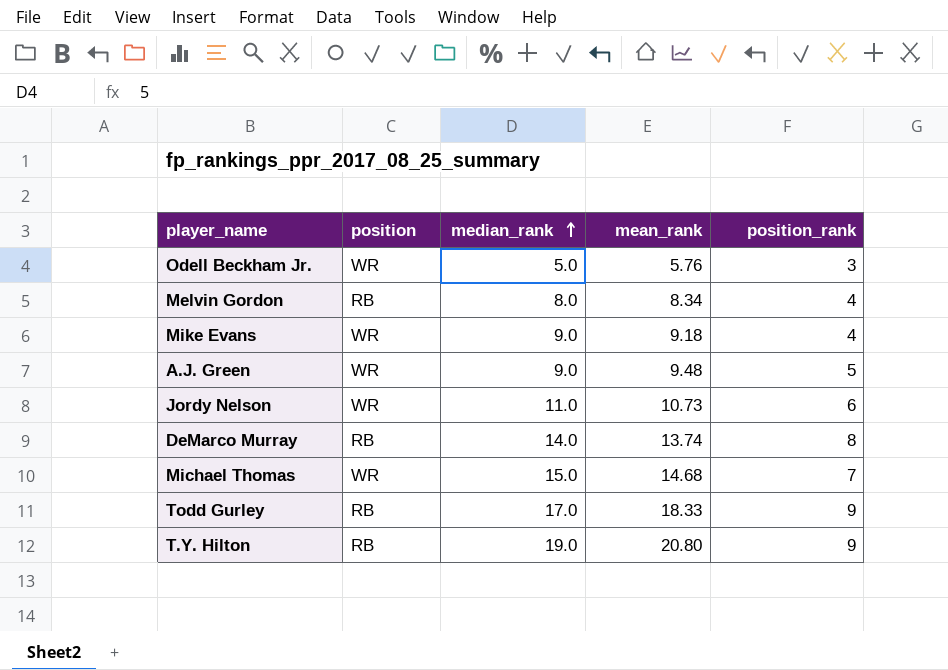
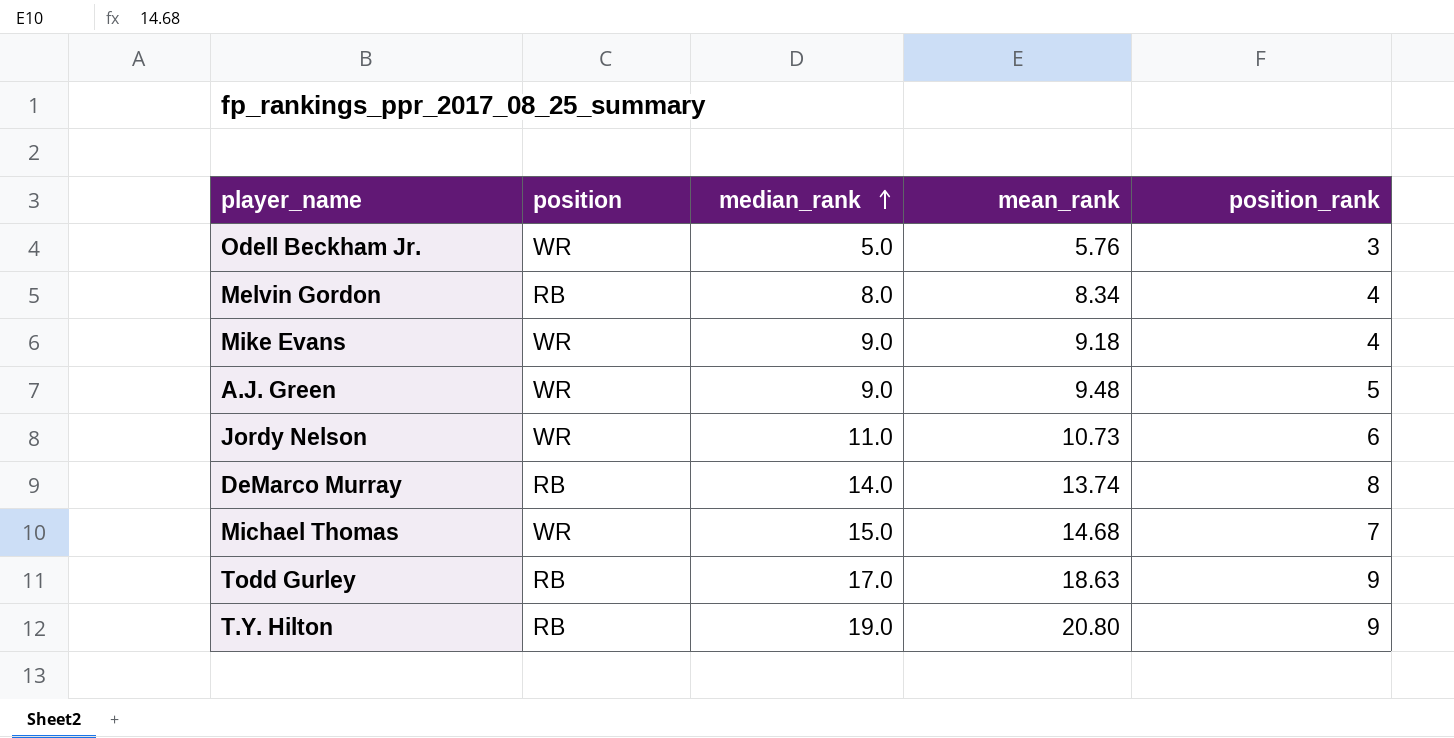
Todd Gurley | mean_rank: 18.33 -> 18.63

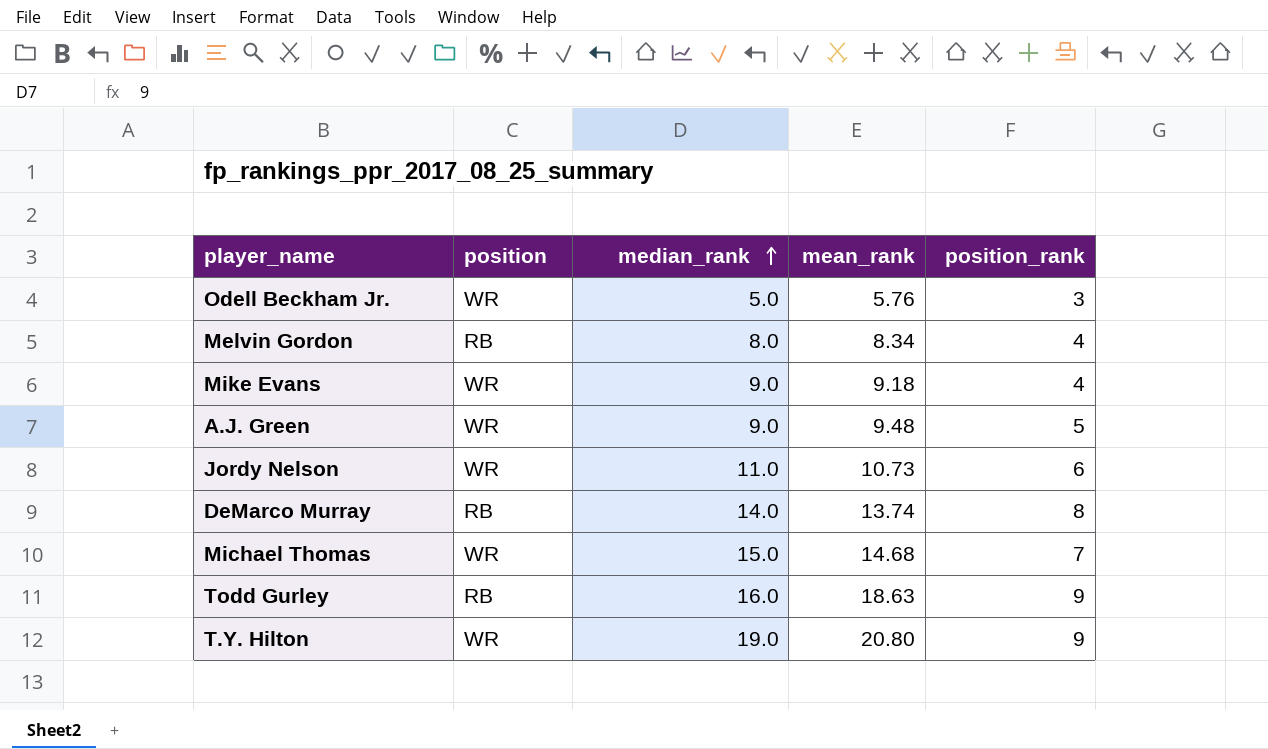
Todd Gurley | median_rank: 17.0 -> 16.0
T.Y. Hilton | position: RB -> WR

